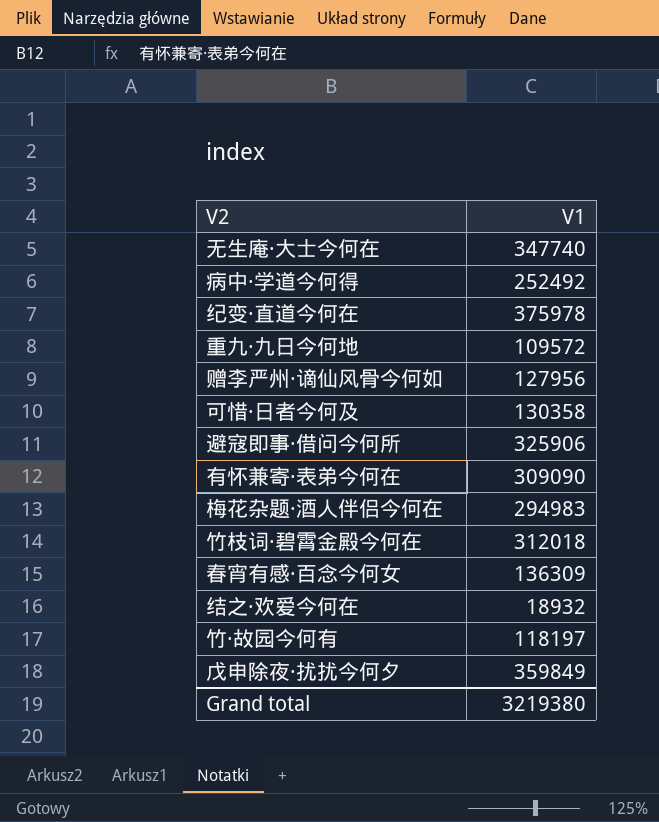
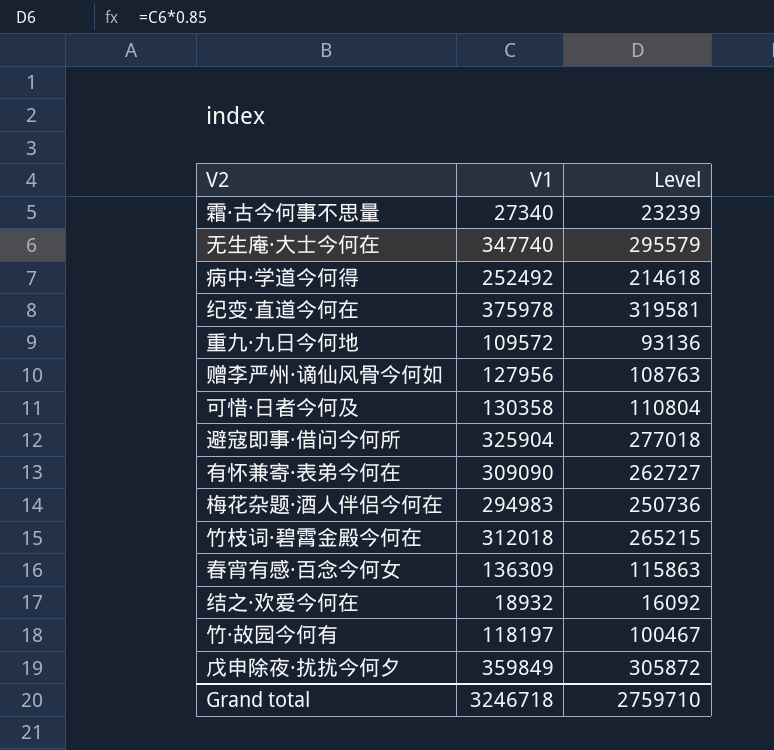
column Level | formula: none -> [V1] * 0.85
row 霜·古今何事不思量: none -> 27340 | 23239
避寇即事·借问今何所 | V1: 325906 -> 325904
Grand total | V1: 3219380 -> 3246718

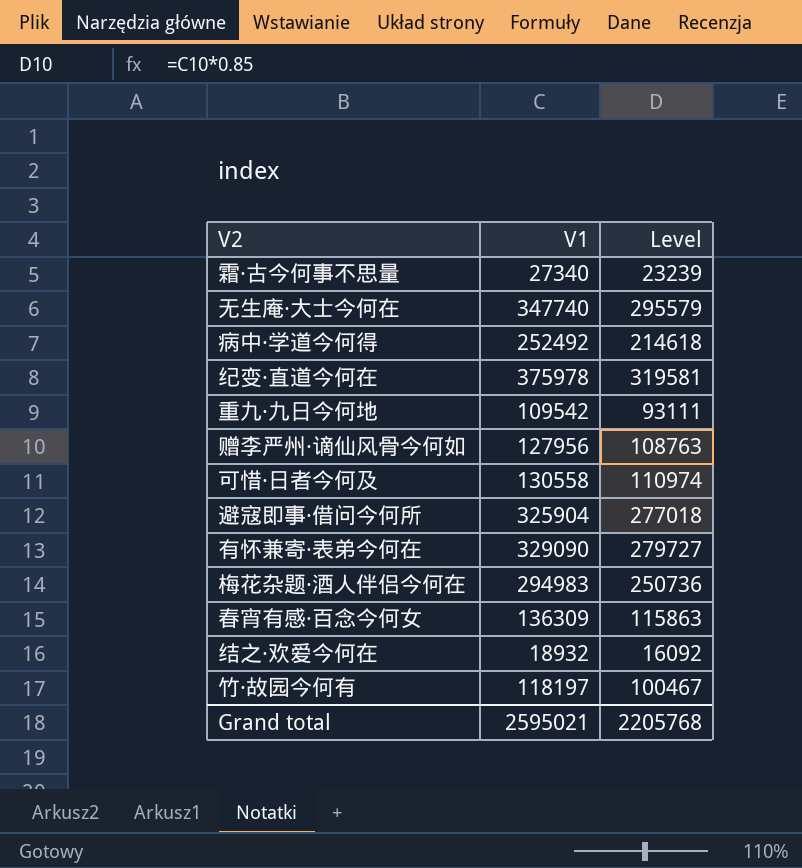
row 竹枝词·碧霄金殿今何在: 312018 | 265215 -> none
row 戊申除夜·扰扰今何夕: 359849 | 305872 -> none
重九·九日今何地 | V1: 109572 -> 109542
重九·九日今何地 | Level: 93136 -> 93111
可惜·日者今何及 | V1: 130358 -> 130558
可惜·日者今何及 | Level: 110804 -> 110974
有怀兼寄·表弟今何在 | V1: 309090 -> 329090
有怀兼寄·表弟今何在 | Level: 262727 -> 279727
Grand total | V1: 3246718 -> 2595021
Grand total | Level: 2759710 -> 2205768

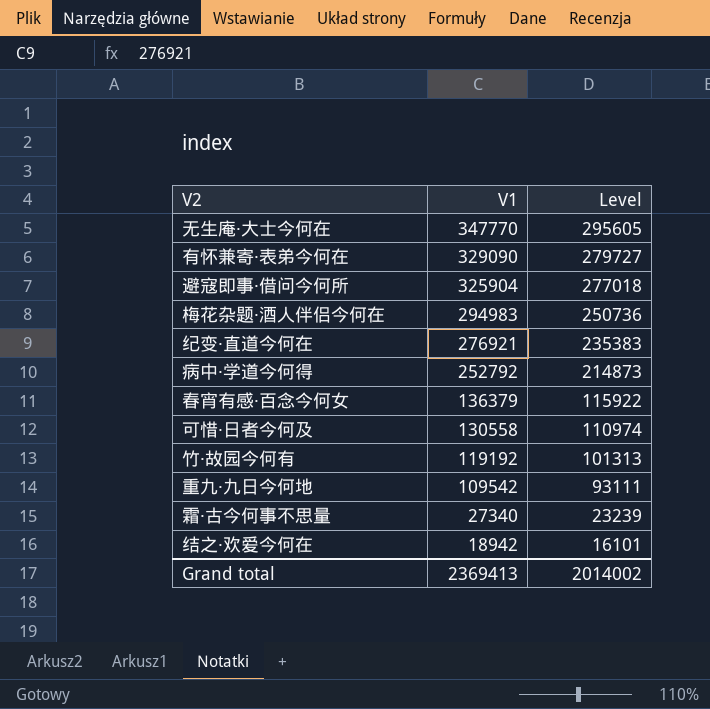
row order: none -> V1 descending
row 赠李严州·谪仙风骨今何如: 127956 | 108763 -> none
无生庵·大士今何在 | V1: 347740 -> 347770
无生庵·大士今何在 | Level: 295579 -> 295605
纪变·直道今何在 | V1: 375978 -> 276921
纪变·直道今何在 | Level: 319581 -> 235383
病中·学道今何得 | V1: 252492 -> 252792
病中·学道今何得 | Level: 214618 -> 214873
春宵有感·百念今何女 | V1: 136309 -> 136379
春宵有感·百念今何女 | Level: 115863 -> 115922
竹·故园今何有 | V1: 118197 -> 119192
竹·故园今何有 | Level: 100467 -> 101313
结之·欢爱今何在 | V1: 18932 -> 18942
结之·欢爱今何在 | Level: 16092 -> 16101
Grand total | V1: 2595021 -> 2369413
Grand total | Level: 2205768 -> 2014002

